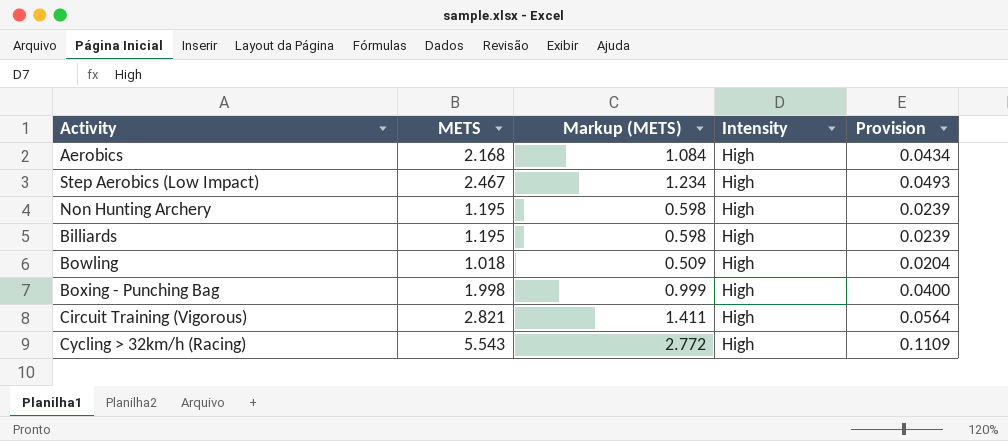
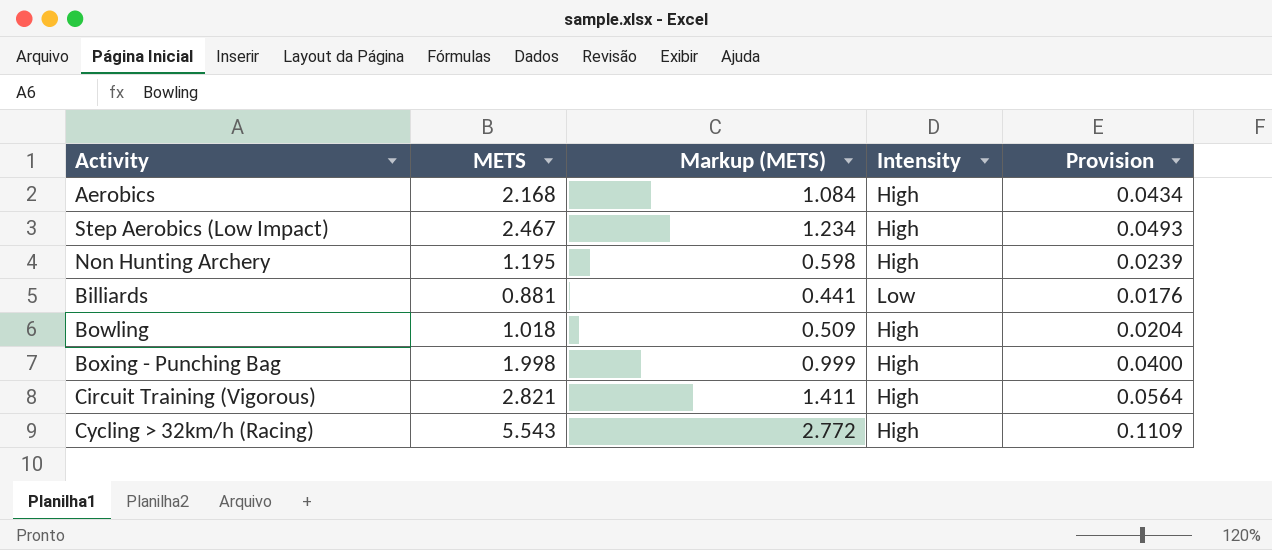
Billiards | METS: 1.195 -> 0.881
Billiards | Markup (METS): 0.598 -> 0.441
Billiards | Intensity: High -> Low
Billiards | Provision: 0.0239 -> 0.0176

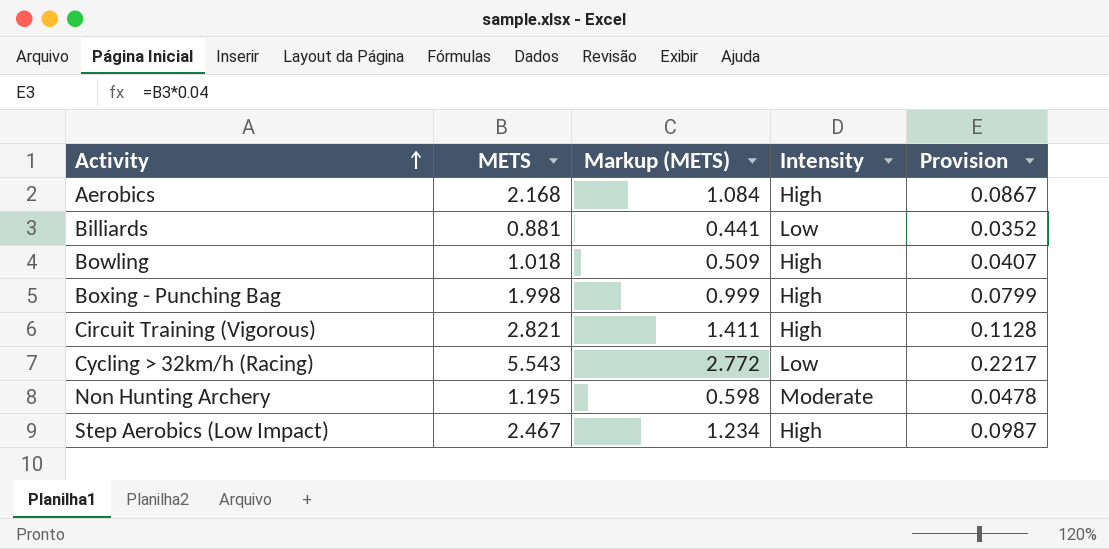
row order: none -> Activity ascending
column Provision | formula: [METS] * 0.02 -> [METS] * 0.04
Cycling > 32km/h (Racing) | Intensity: High -> Low
Non Hunting Archery | Intensity: High -> Moderate

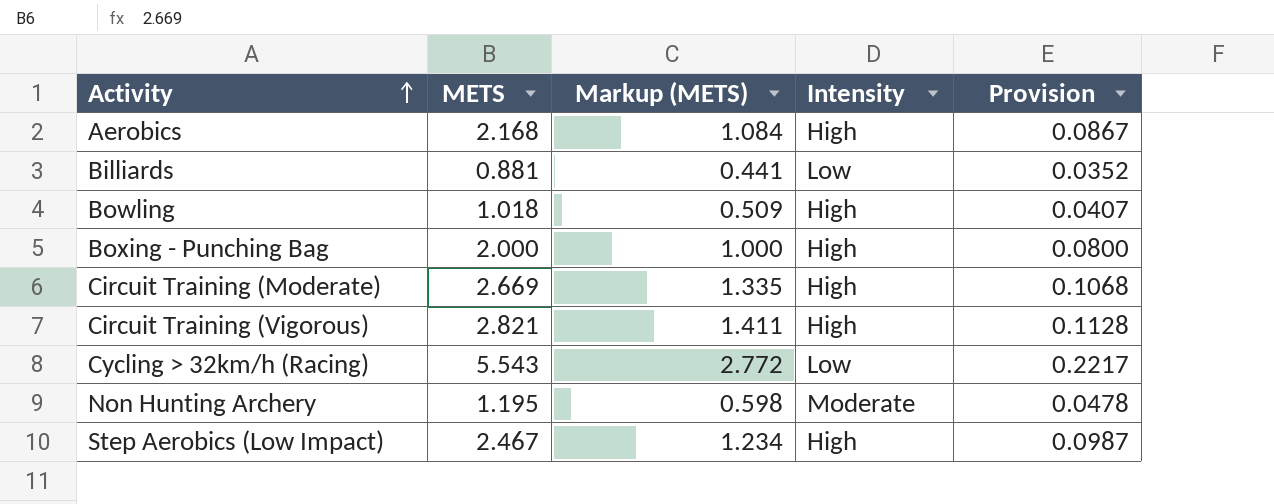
Boxing - Punching Bag | METS: 1.998 -> 2.000
Boxing - Punching Bag | Markup (METS): 0.999 -> 1.000
Boxing - Punching Bag | Provision: 0.0799 -> 0.0800
row Circuit Training (Moderate): none -> 2.669 | 1.335 | High | 0.1068

